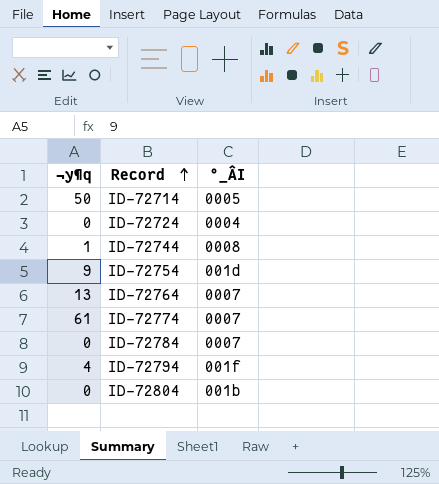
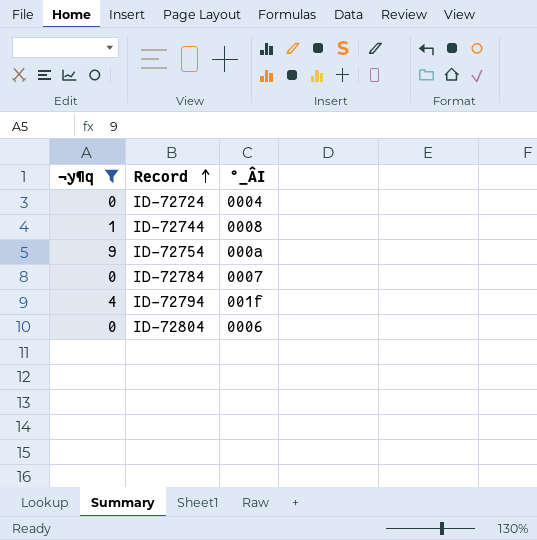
filter: none -> ¬y¶q <= 9
ID-72754 | °_ÂI: 001d -> 000a
ID-72804 | °_ÂI: 001b -> 0006

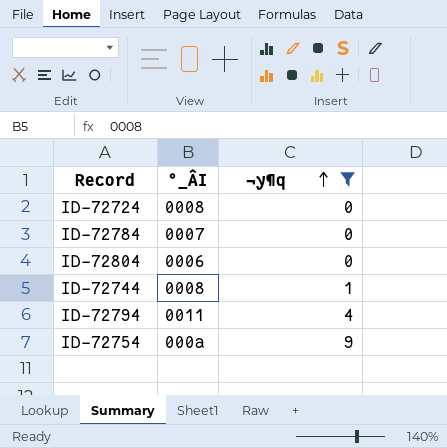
row order: Record ascending -> ¬y¶q ascending
column ¬y¶q | position: 1 -> 3
ID-72724 | °_ÂI: 0004 -> 0008
ID-72794 | °_ÂI: 001f -> 0011

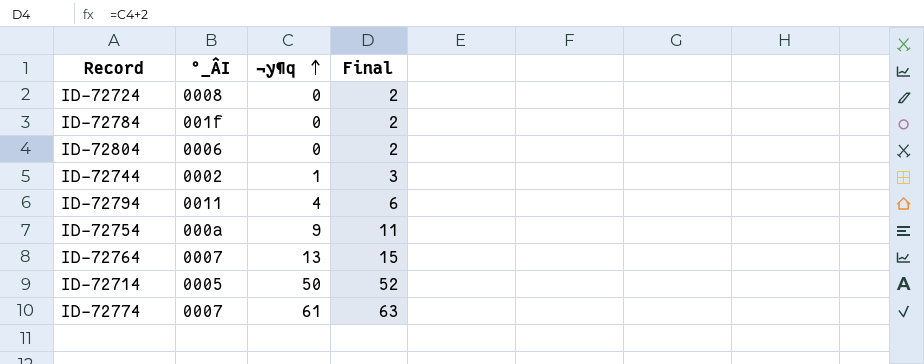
filter: ¬y¶q <= 9 -> none
column Final | formula: none -> [¬y¶q] + 2
ID-72784 | °_ÂI: 0007 -> 001f
ID-72744 | °_ÂI: 0008 -> 0002

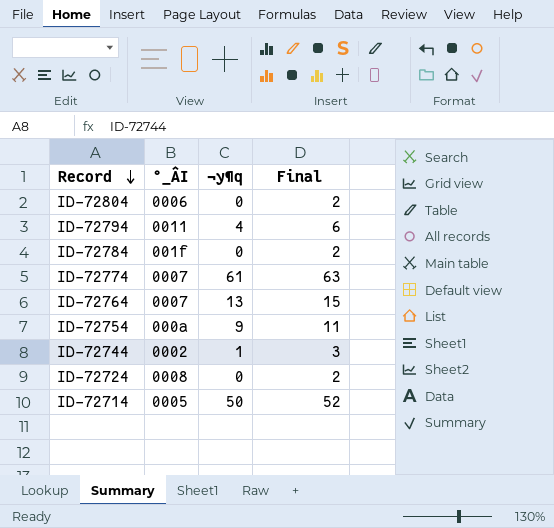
row order: ¬y¶q ascending -> Record descending

